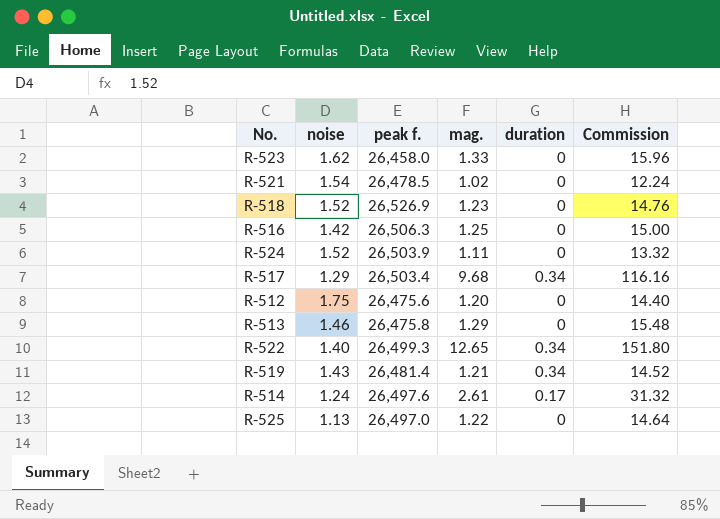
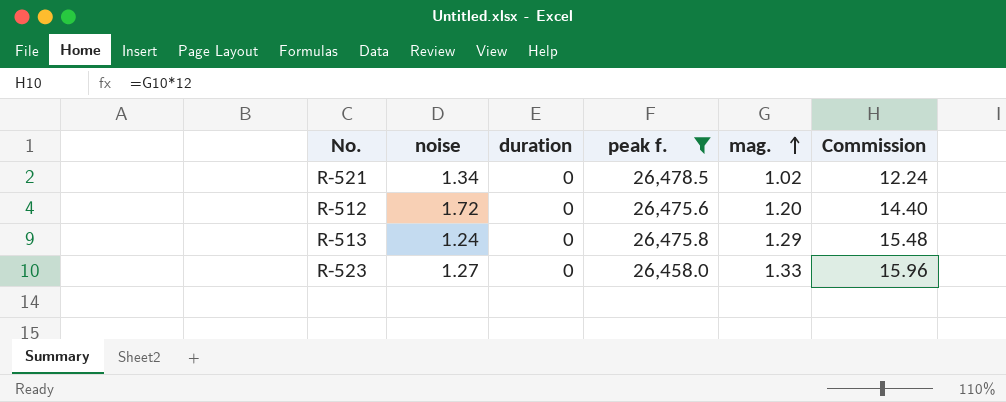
filter: none -> peak f. <= 26,478.5
row order: none -> mag. ascending
column duration | position: 5 -> 3
R-521 | noise: 1.54 -> 1.34
R-512 | noise: 1.75 -> 1.72
R-513 | noise: 1.46 -> 1.24
R-523 | noise: 1.62 -> 1.27

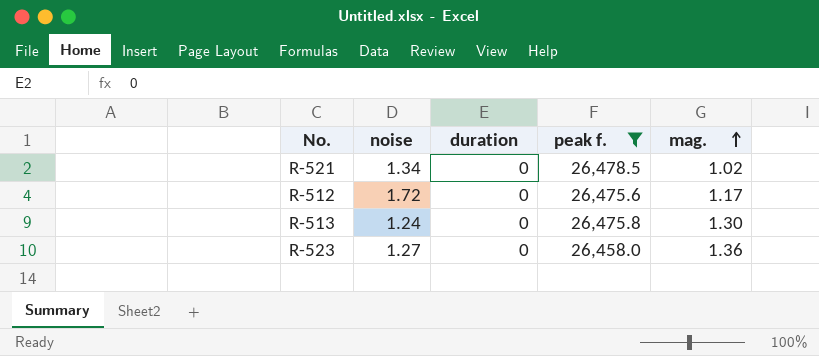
column Commission | formula: [mag.] * 12 -> none
R-512 | mag.: 1.20 -> 1.17
R-513 | mag.: 1.29 -> 1.30
R-523 | mag.: 1.33 -> 1.36

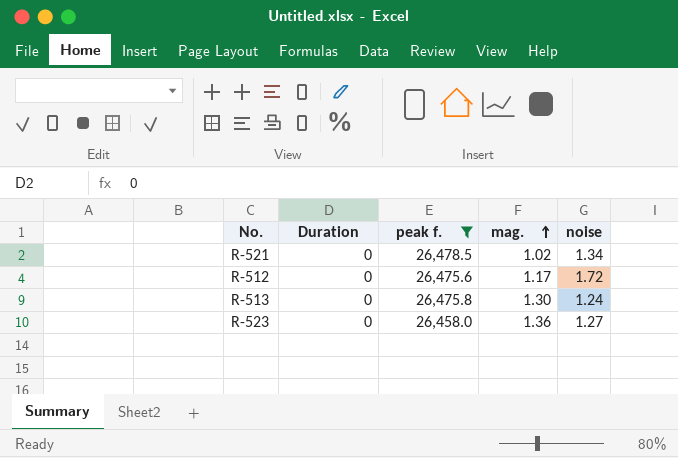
column name: duration -> Duration
column noise | position: 2 -> 5

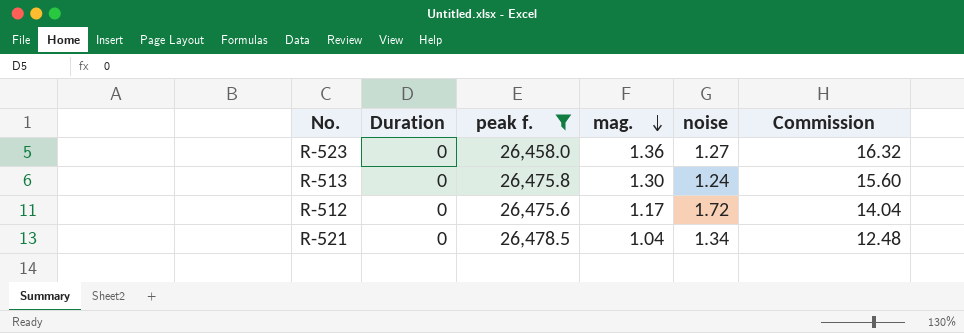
row order: mag. ascending -> mag. descending
column Commission | formula: none -> [mag.] * 12
R-521 | mag.: 1.02 -> 1.04

